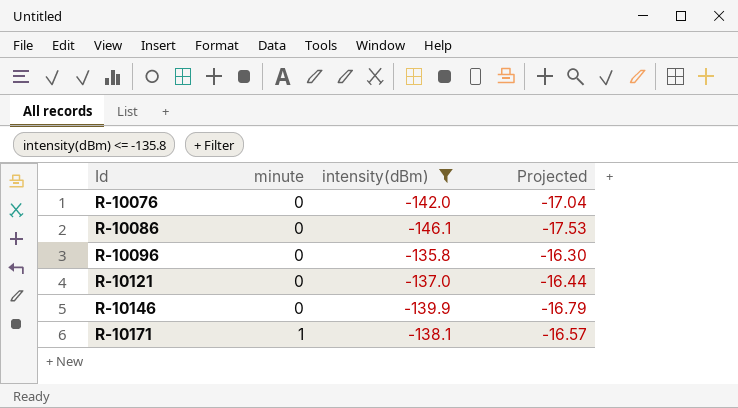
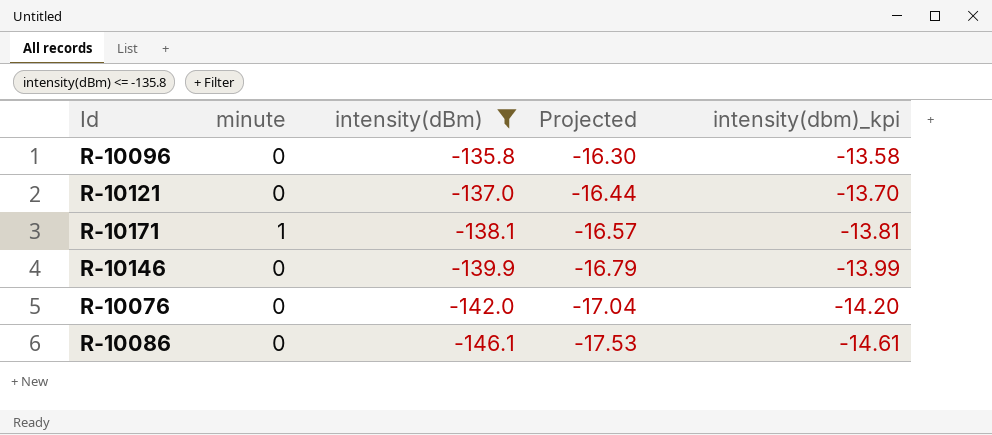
row order: Id ascending -> intensity(dBm) descending
column intensity(dbm)_kpi | formula: none -> [intensity(dBm)] * 0.1

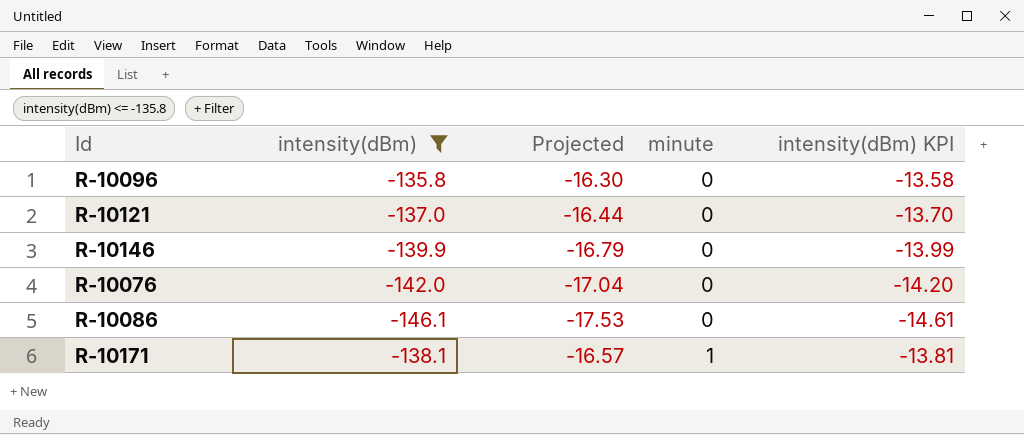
row order: intensity(dBm) descending -> minute ascending
column minute | position: 2 -> 4
column name: intensity(dbm)_kpi -> intensity(dBm) KPI

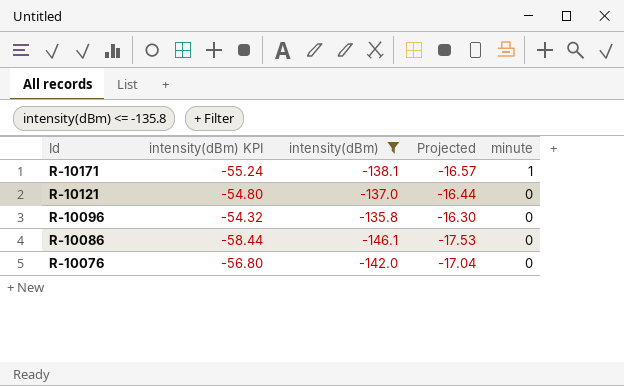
row order: minute ascending -> Id descending
column intensity(dBm) KPI | formula: [intensity(dBm)] * 0.1 -> [intensity(dBm)] * 0.4
column intensity(dBm) KPI | position: 5 -> 2
row R-10146: -139.9 | -16.79 | 0 | -13.99 -> none

